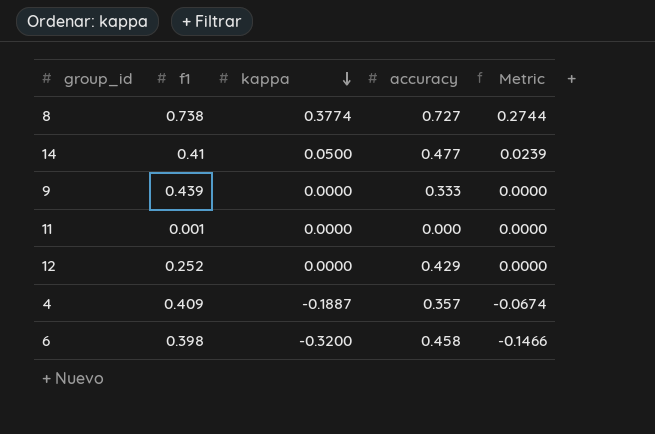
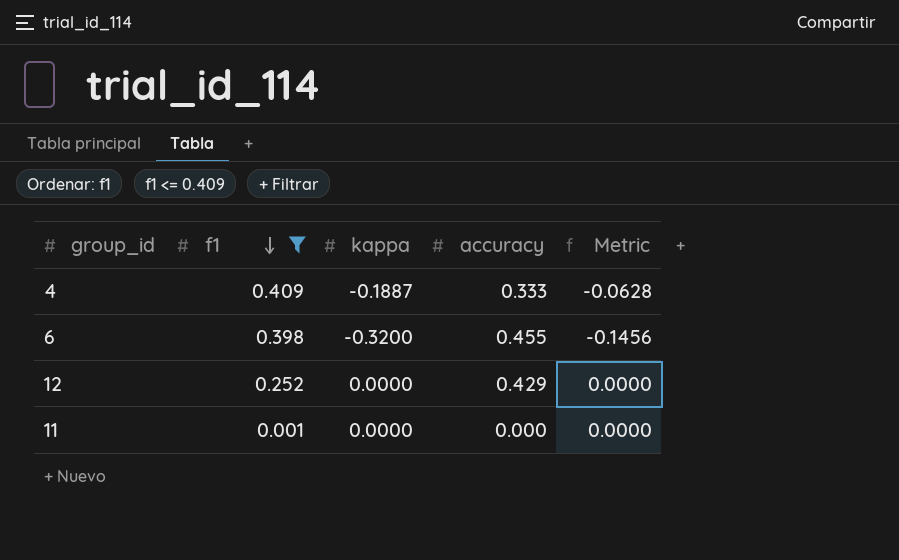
filter: none -> f1 <= 0.409
row order: kappa descending -> f1 descending
4 | accuracy: 0.357 -> 0.333
4 | Metric: -0.0674 -> -0.0628
6 | accuracy: 0.458 -> 0.455
6 | Metric: -0.1466 -> -0.1456

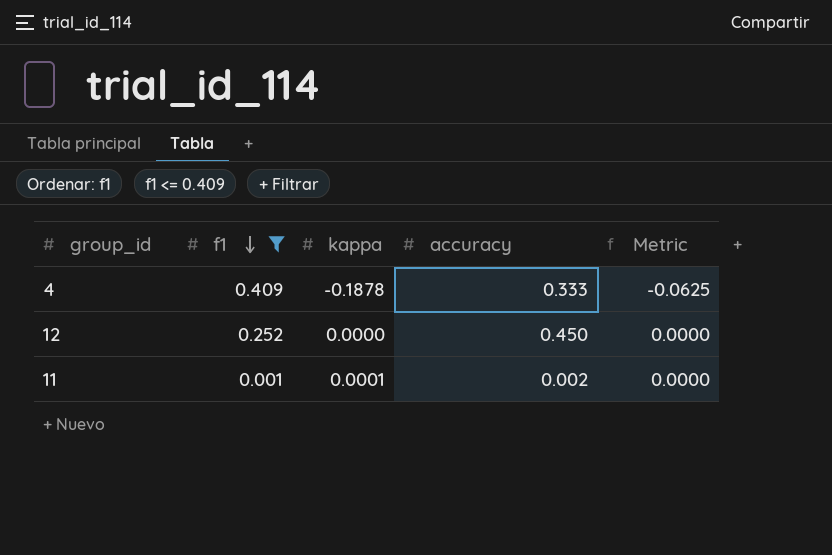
row 6: 0.398 | -0.3200 | 0.455 | -0.1456 -> none
4 | kappa: -0.1887 -> -0.1878
4 | Metric: -0.0628 -> -0.0625
12 | accuracy: 0.429 -> 0.450
11 | kappa: 0.0000 -> 0.0001
11 | accuracy: 0.000 -> 0.002

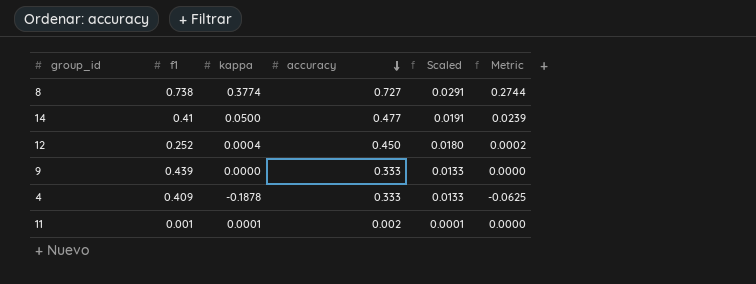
filter: f1 <= 0.409 -> none
row order: f1 descending -> accuracy descending
column Scaled | formula: none -> [accuracy] * 0.04
12 | kappa: 0.0000 -> 0.0004
12 | Metric: 0.0000 -> 0.0002

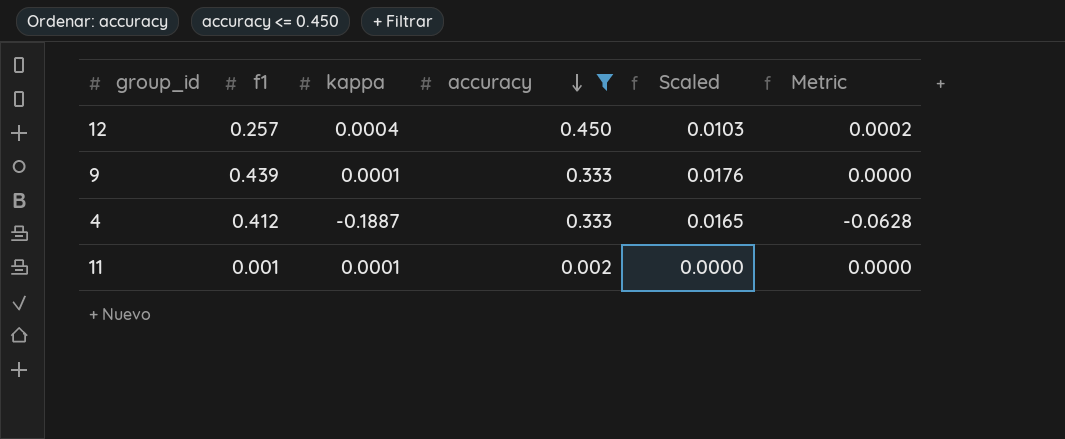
filter: none -> accuracy <= 0.450
column Scaled | formula: [accuracy] * 0.04 -> [f1] * 0.04
12 | f1: 0.252 -> 0.257
9 | kappa: 0.0000 -> 0.0001
4 | f1: 0.409 -> 0.412
4 | kappa: -0.1878 -> -0.1887
4 | Metric: -0.0625 -> -0.0628

